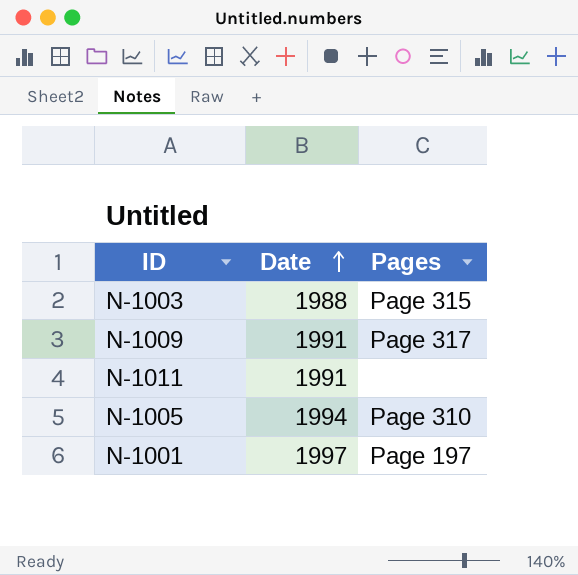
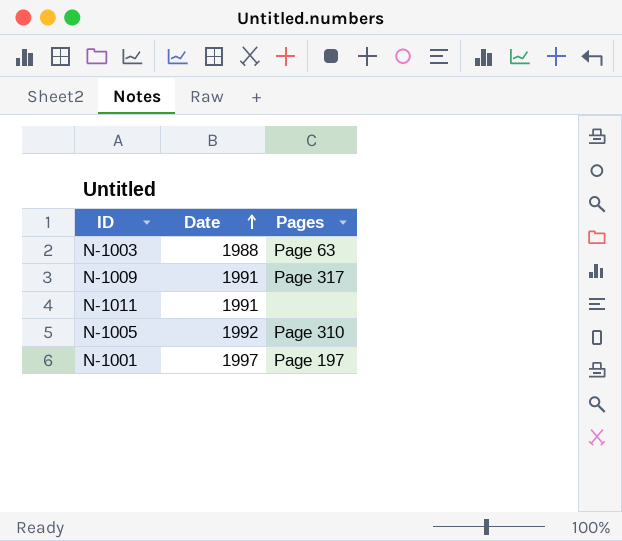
N-1003 | Pages: Page 315 -> Page 63
N-1005 | Date: 1994 -> 1992

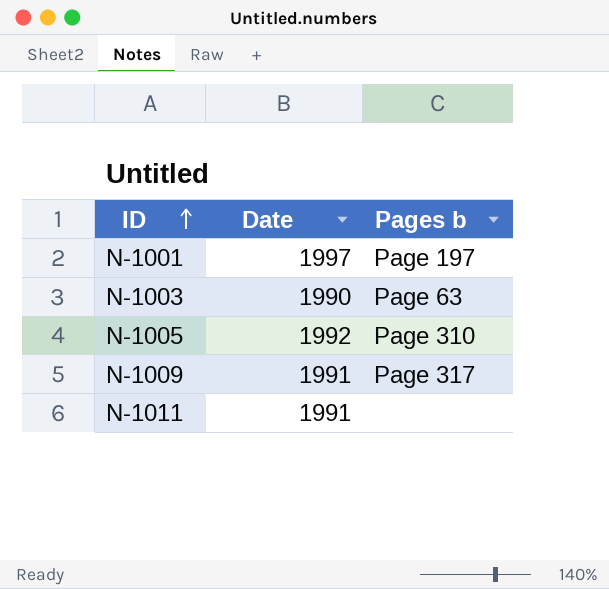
row order: Date ascending -> ID ascending
column name: Pages -> Pages b
N-1003 | Date: 1988 -> 1990

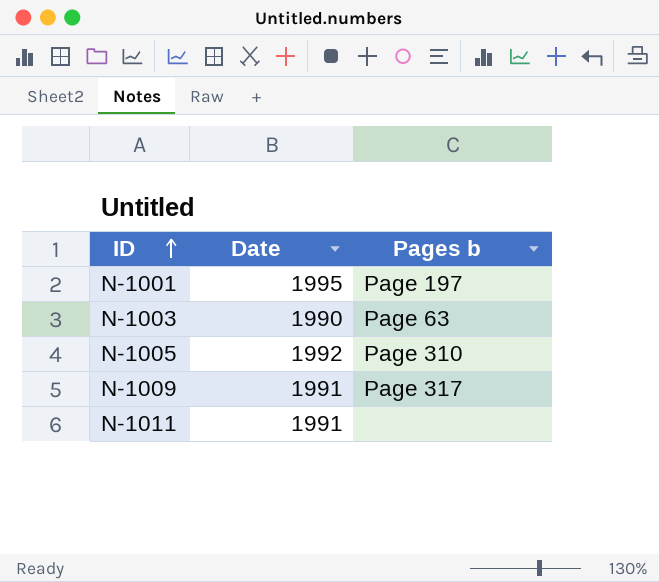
N-1001 | Date: 1997 -> 1995

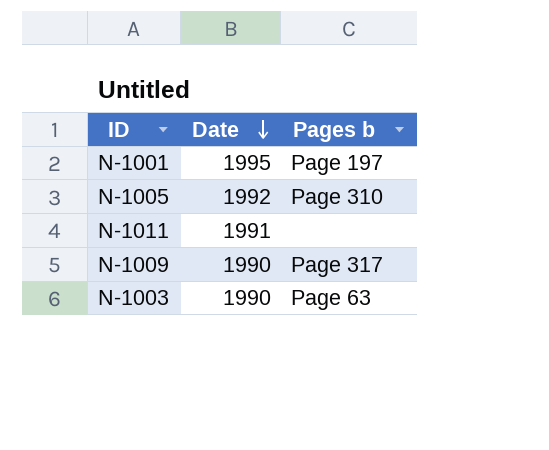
row order: ID ascending -> Date descending
N-1009 | Date: 1991 -> 1990

